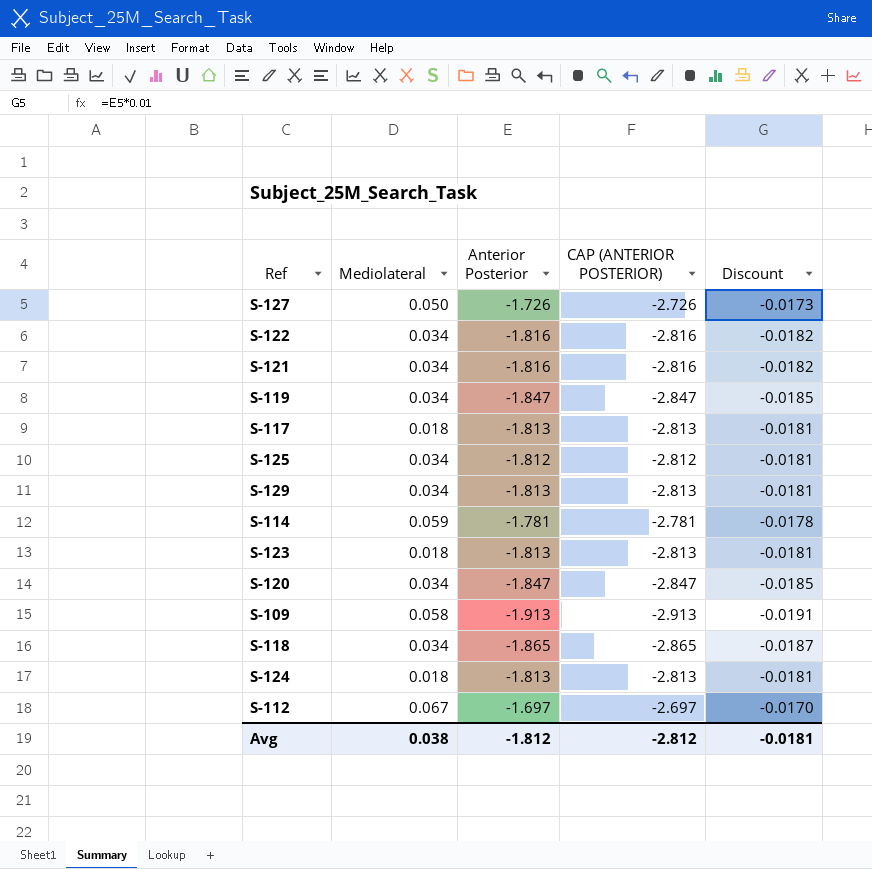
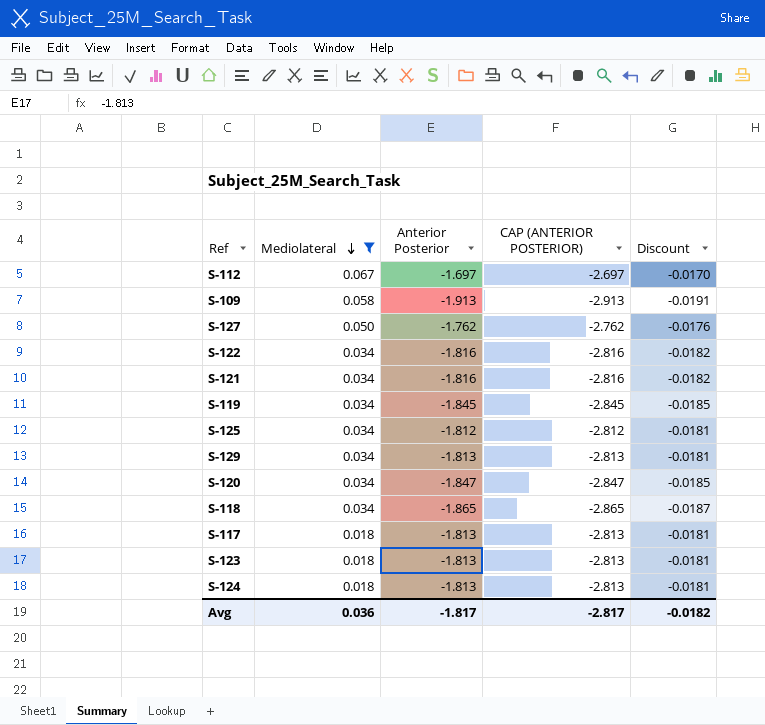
filter: none -> Mediolateral != 0.059
row order: none -> Mediolateral descending
S-127 | Anterior Posterior: -1.726 -> -1.762
S-127 | CAP (ANTERIOR POSTERIOR): -2.726 -> -2.762
S-127 | Discount: -0.0173 -> -0.0176
S-119 | Anterior Posterior: -1.847 -> -1.845
S-119 | CAP (ANTERIOR POSTERIOR): -2.847 -> -2.845
Avg | Mediolateral: 0.038 -> 0.036
Avg | Anterior Posterior: -1.812 -> -1.817
Avg | CAP (ANTERIOR POSTERIOR): -2.812 -> -2.817
Avg | Discount: -0.0181 -> -0.0182

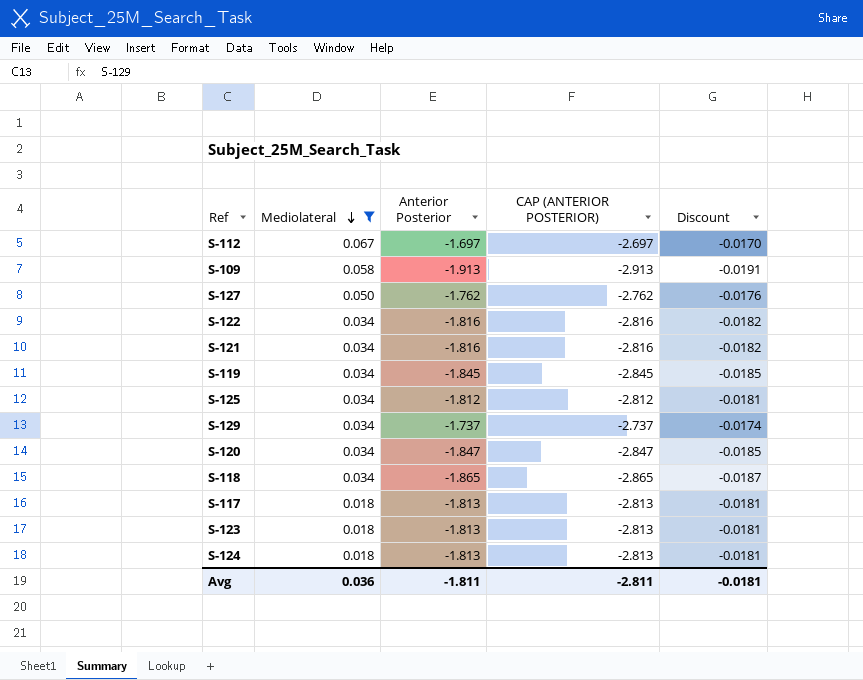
S-129 | Anterior Posterior: -1.813 -> -1.737
S-129 | CAP (ANTERIOR POSTERIOR): -2.813 -> -2.737
S-129 | Discount: -0.0181 -> -0.0174
Avg | Anterior Posterior: -1.817 -> -1.811
Avg | CAP (ANTERIOR POSTERIOR): -2.817 -> -2.811
Avg | Discount: -0.0182 -> -0.0181

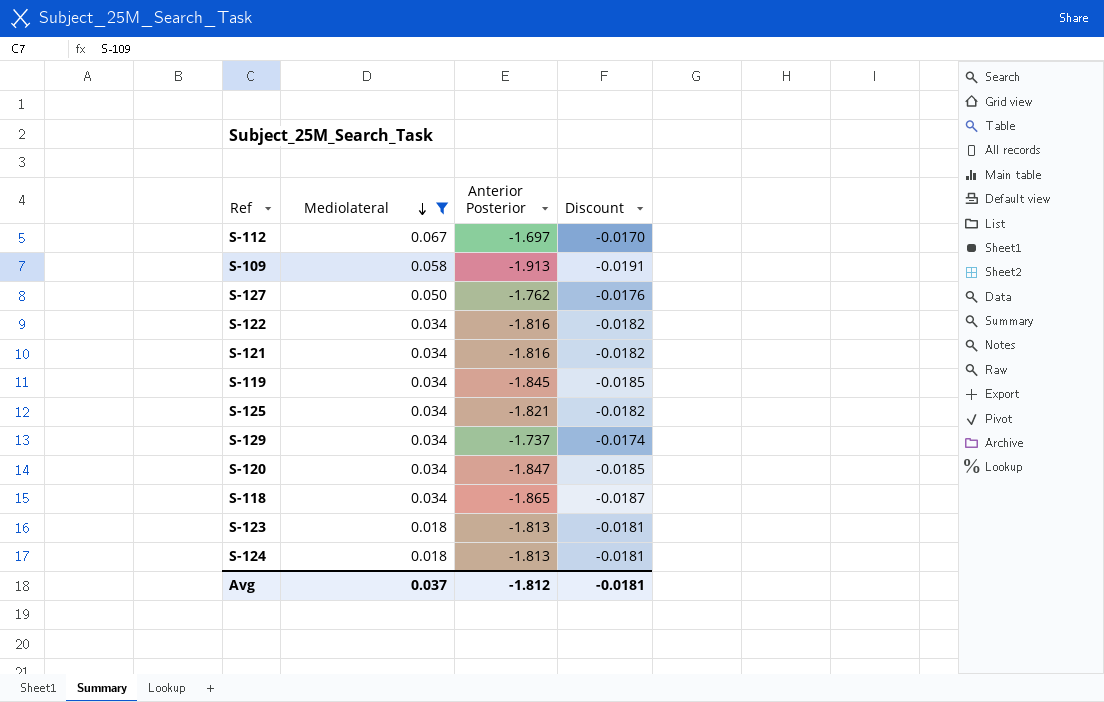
column CAP (ANTERIOR POSTERIOR) | formula: [Anterior Posterior] - 1 -> none
row S-117: 0.018 | -1.813 | -2.813 | -0.0181 -> none
S-125 | Anterior Posterior: -1.812 -> -1.821
S-125 | Discount: -0.0181 -> -0.0182
Avg | Mediolateral: 0.036 -> 0.037
Avg | Anterior Posterior: -1.811 -> -1.812

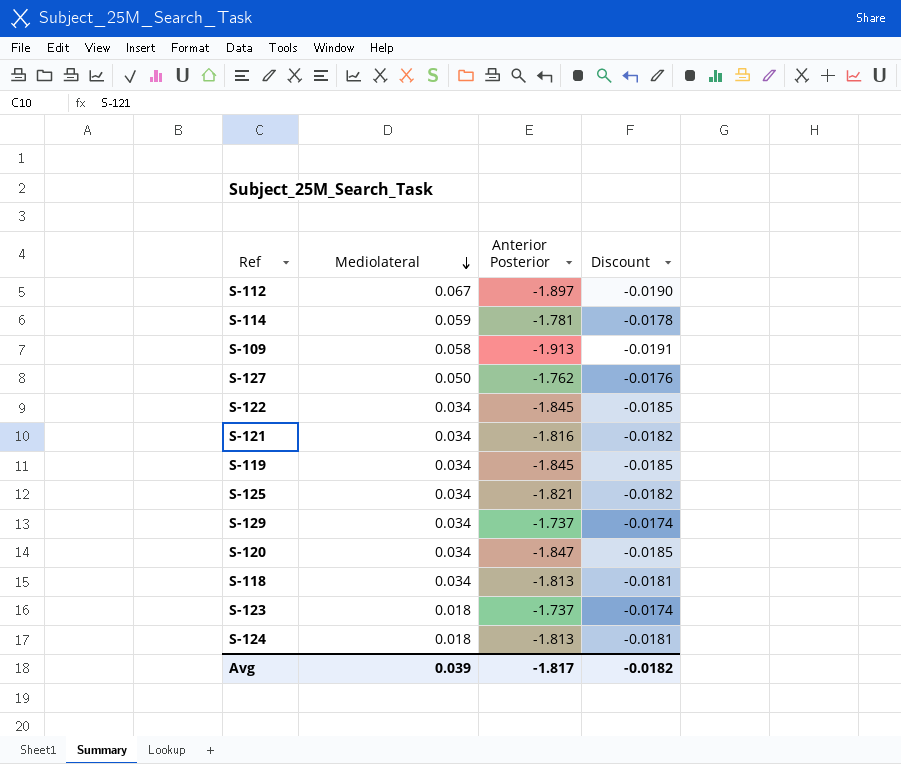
filter: Mediolateral != 0.059 -> none
S-112 | Anterior Posterior: -1.697 -> -1.897
S-112 | Discount: -0.0170 -> -0.0190
S-122 | Anterior Posterior: -1.816 -> -1.845
S-122 | Discount: -0.0182 -> -0.0185
S-118 | Anterior Posterior: -1.865 -> -1.813
S-118 | Discount: -0.0187 -> -0.0181
S-123 | Anterior Posterior: -1.813 -> -1.737
S-123 | Discount: -0.0181 -> -0.0174
Avg | Mediolateral: 0.037 -> 0.039
Avg | Anterior Posterior: -1.812 -> -1.817
Avg | Discount: -0.0181 -> -0.0182

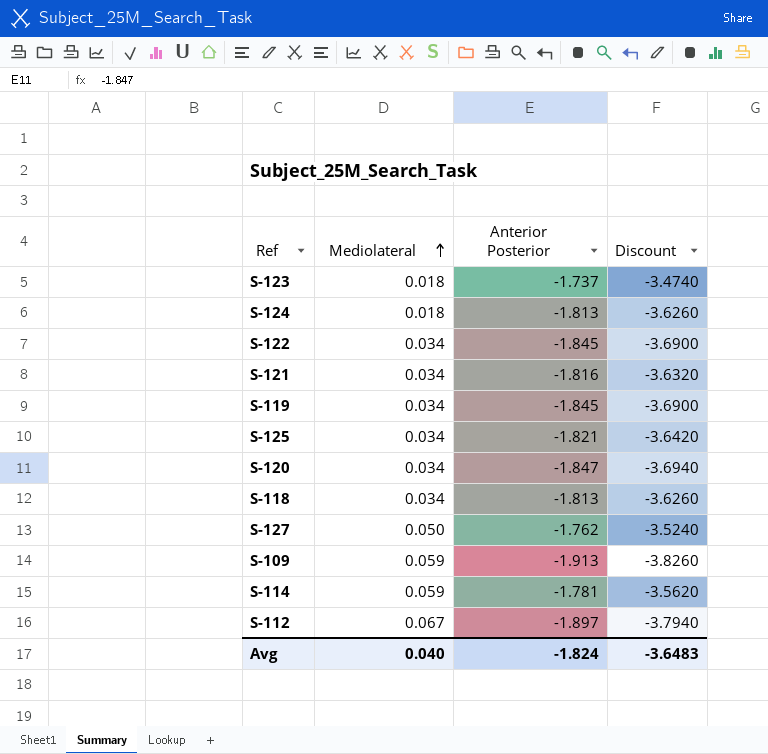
row order: Mediolateral descending -> Mediolateral ascending
column Discount | formula: [Anterior Posterior] * 0.01 -> [Anterior Posterior] * 2
row S-129: 0.034 | -1.737 | -0.0174 -> none
S-109 | Mediolateral: 0.058 -> 0.059
Avg | Mediolateral: 0.039 -> 0.040
Avg | Anterior Posterior: -1.817 -> -1.824
Avg | Discount: -0.0182 -> -3.6483

